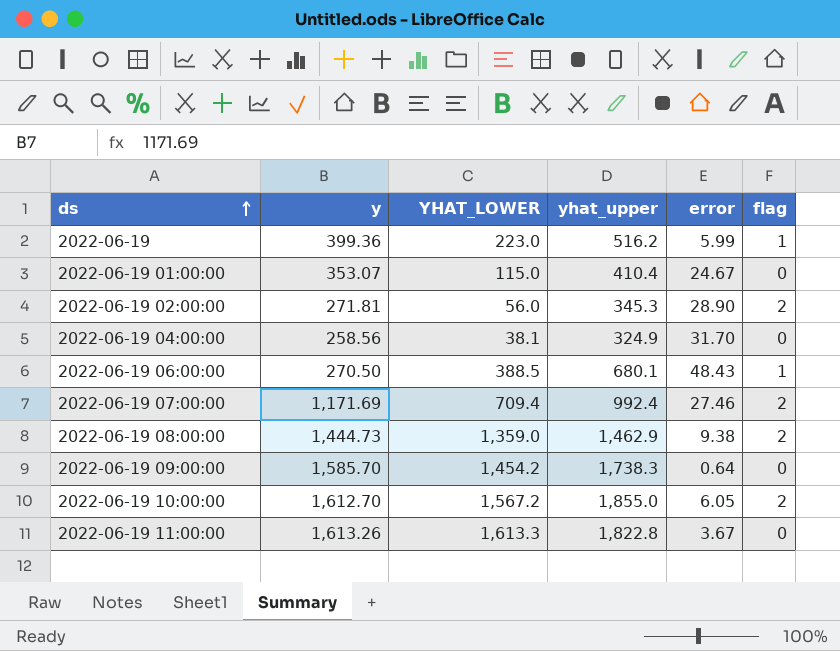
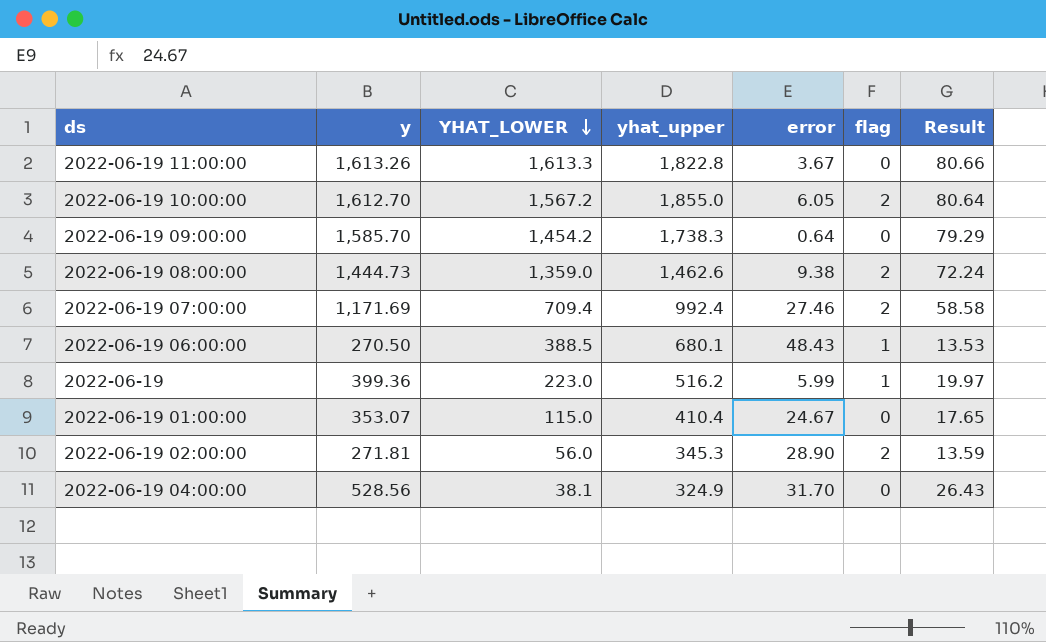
row order: ds ascending -> YHAT_LOWER descending
column Result | formula: none -> [y] * 0.05
2022-06-19 08:00:00 | yhat_upper: 1,462.9 -> 1,462.6
2022-06-19 04:00:00 | y: 258.56 -> 528.56

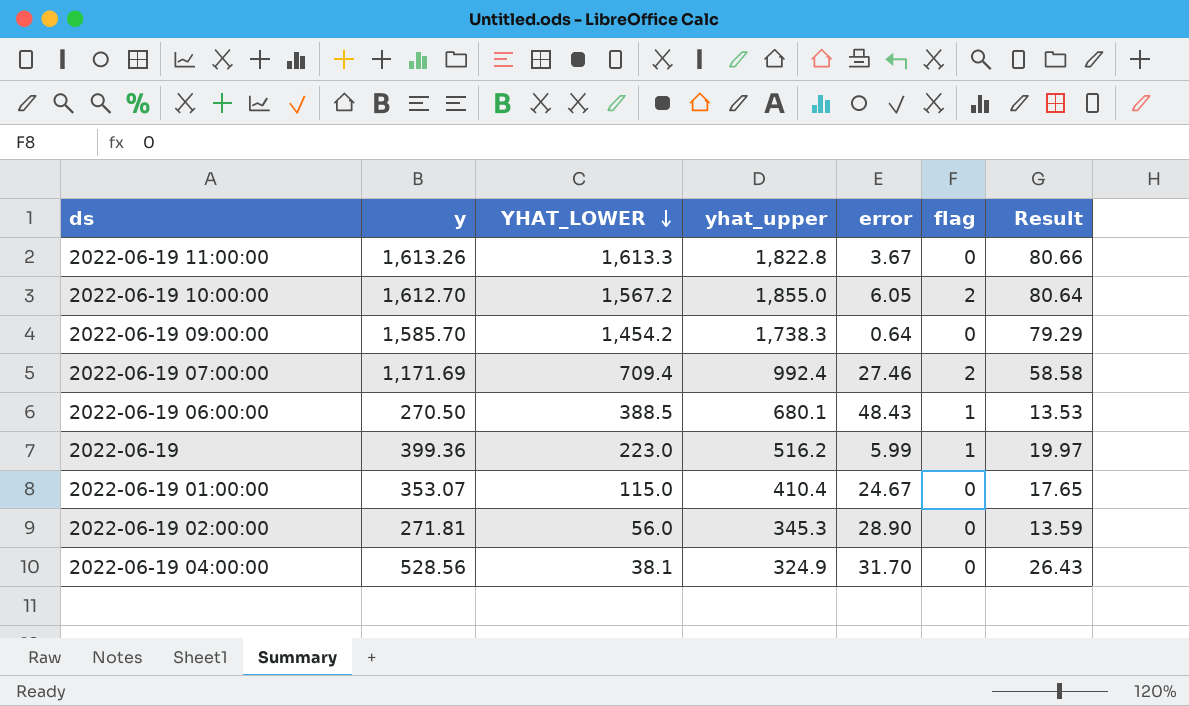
row 2022-06-19 08:00:00: 1,444.73 | 1,359.0 | 1,462.6 | 9.38 | 2 | 72.24 -> none
2022-06-19 02:00:00 | flag: 2 -> 0

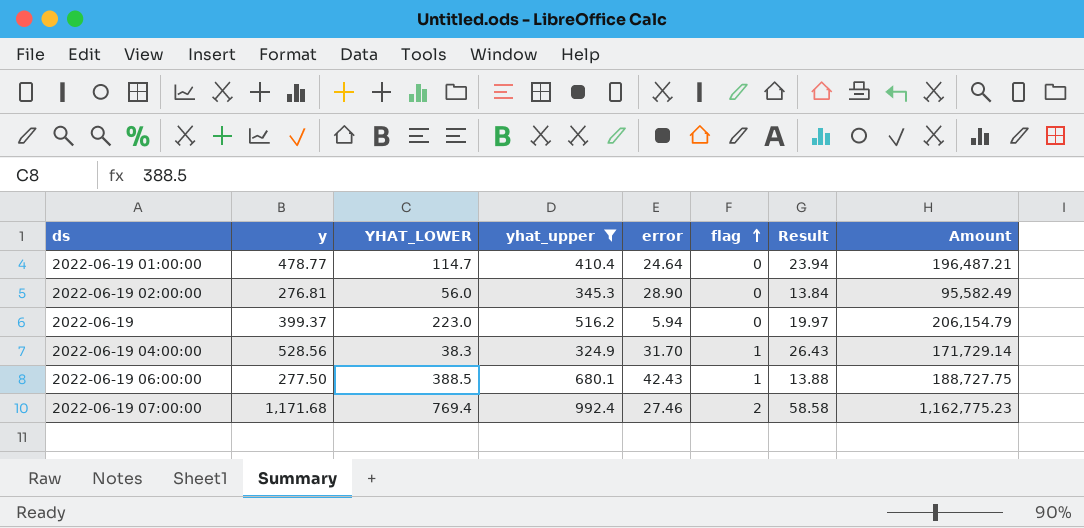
filter: none -> yhat_upper <= 992.4
row order: YHAT_LOWER descending -> flag ascending
column Amount | formula: none -> [y] * [yhat_upper]
2022-06-19 01:00:00 | y: 353.07 -> 478.77
2022-06-19 01:00:00 | YHAT_LOWER: 115.0 -> 114.7
2022-06-19 01:00:00 | error: 24.67 -> 24.64
2022-06-19 01:00:00 | Result: 17.65 -> 23.94
2022-06-19 02:00:00 | y: 271.81 -> 276.81
2022-06-19 02:00:00 | Result: 13.59 -> 13.84
2022-06-19 | y: 399.36 -> 399.37
2022-06-19 | error: 5.99 -> 5.94
2022-06-19 | flag: 1 -> 0
2022-06-19 04:00:00 | YHAT_LOWER: 38.1 -> 38.3
2022-06-19 04:00:00 | flag: 0 -> 1
2022-06-19 06:00:00 | y: 270.50 -> 277.50
2022-06-19 06:00:00 | error: 48.43 -> 42.43
2022-06-19 06:00:00 | Result: 13.53 -> 13.88
2022-06-19 07:00:00 | y: 1,171.69 -> 1,171.68
2022-06-19 07:00:00 | YHAT_LOWER: 709.4 -> 769.4

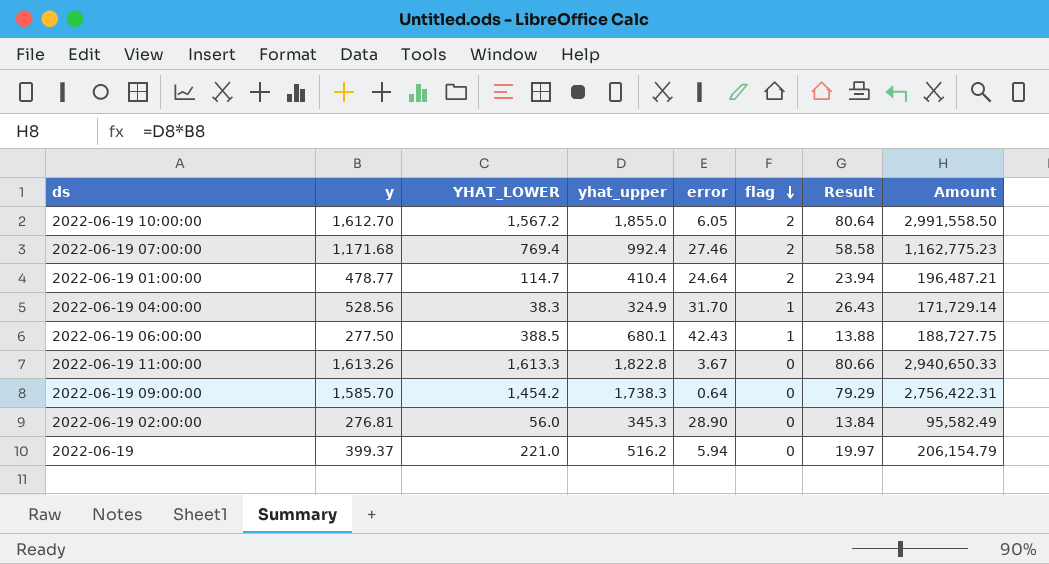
filter: yhat_upper <= 992.4 -> none
row order: flag ascending -> flag descending
2022-06-19 01:00:00 | flag: 0 -> 2
2022-06-19 | YHAT_LOWER: 223.0 -> 221.0

